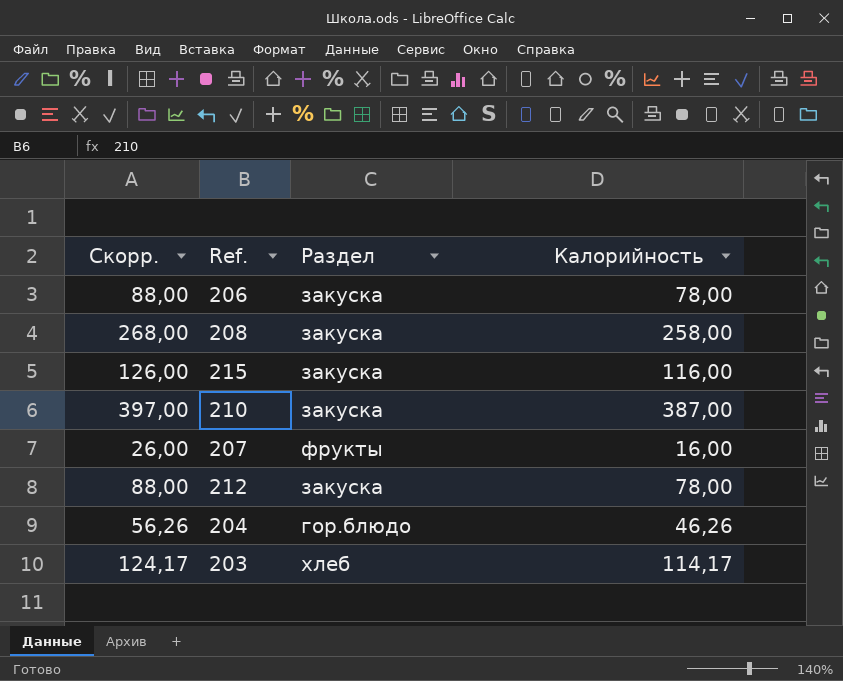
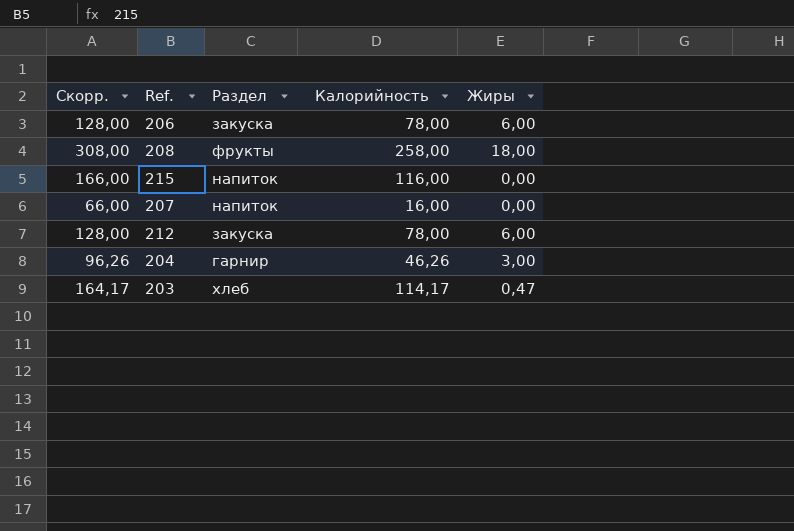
column Скорр. | formula: [Калорийность] + 10 -> [Калорийность] + 50
column Жиры | position: none -> 5
row 210: 397,00 | закуска | 387,00 -> none
208 | Раздел: закуска -> фрукты
215 | Раздел: закуска -> напиток
207 | Раздел: фрукты -> напиток
204 | Раздел: гор.блюдо -> гарнир

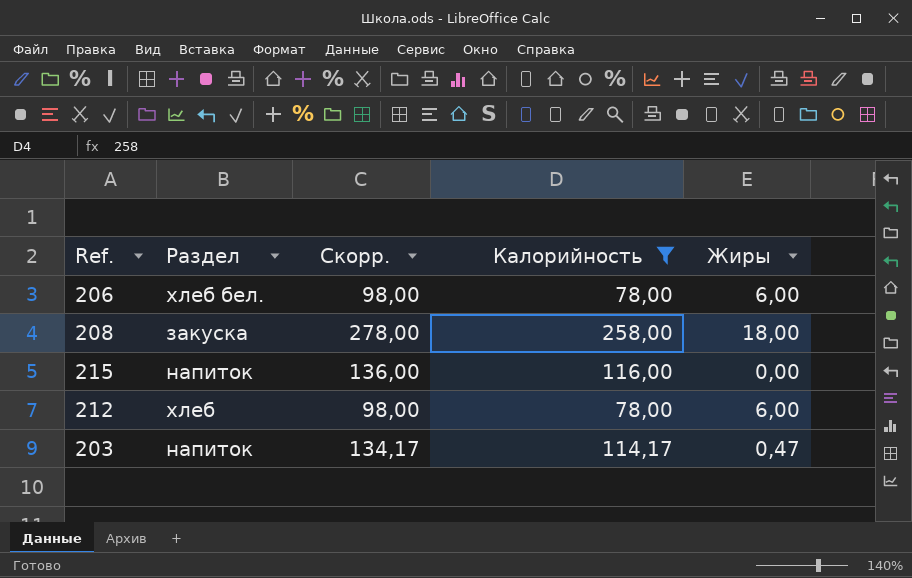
filter: none -> Калорийность >= 78,00
column Скорр. | formula: [Калорийность] + 50 -> [Калорийность] + 20
column Скорр. | position: 1 -> 3
206 | Раздел: закуска -> хлеб бел.
208 | Раздел: фрукты -> закуска
212 | Раздел: закуска -> хлеб
203 | Раздел: хлеб -> напиток

